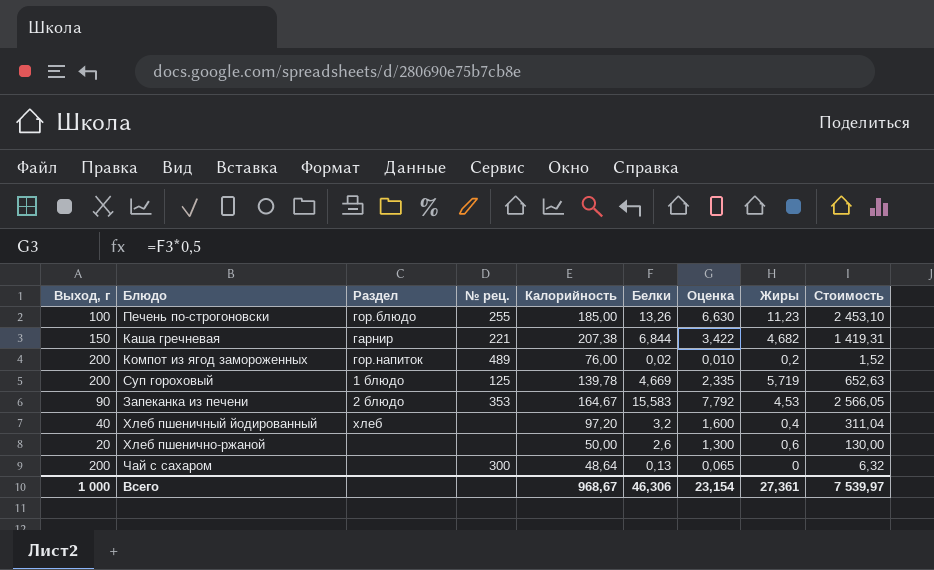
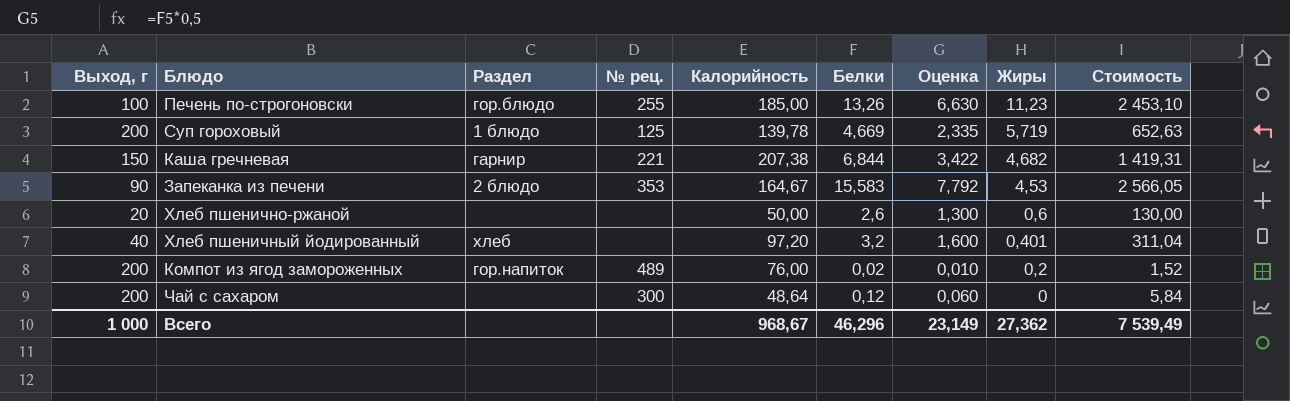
row order: none -> Жиры descending
Хлеб пшеничный йодированный | Жиры: 0,4 -> 0,401
Чай с сахаром | Белки: 0,13 -> 0,12
Чай с сахаром | Оценка: 0,065 -> 0,060
Чай с сахаром | Стоимость: 6,32 -> 5,84
Всего | Белки: 46,306 -> 46,296
Всего | Оценка: 23,154 -> 23,149
Всего | Жиры: 27,361 -> 27,362
Всего | Стоимость: 7 539,97 -> 7 539,49

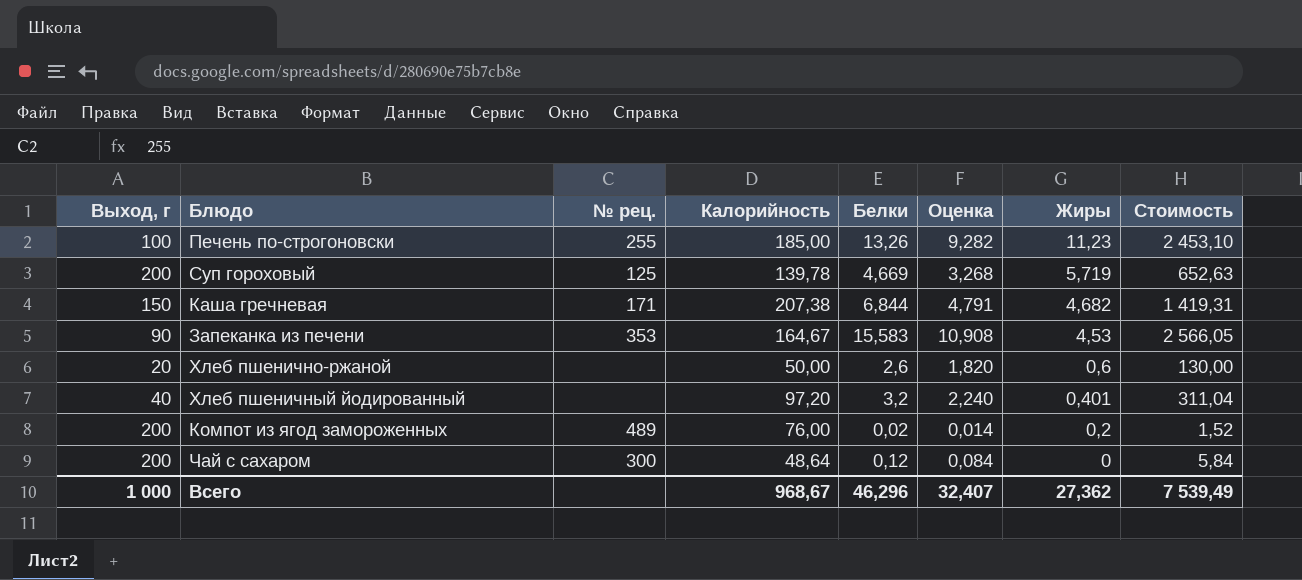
column Раздел | position: 3 -> none
column Оценка | formula: [Белки] * 0,5 -> [Белки] * 0,7
Каша гречневая | № рец.: 221 -> 171
Всего | Оценка: 23,149 -> 32,407

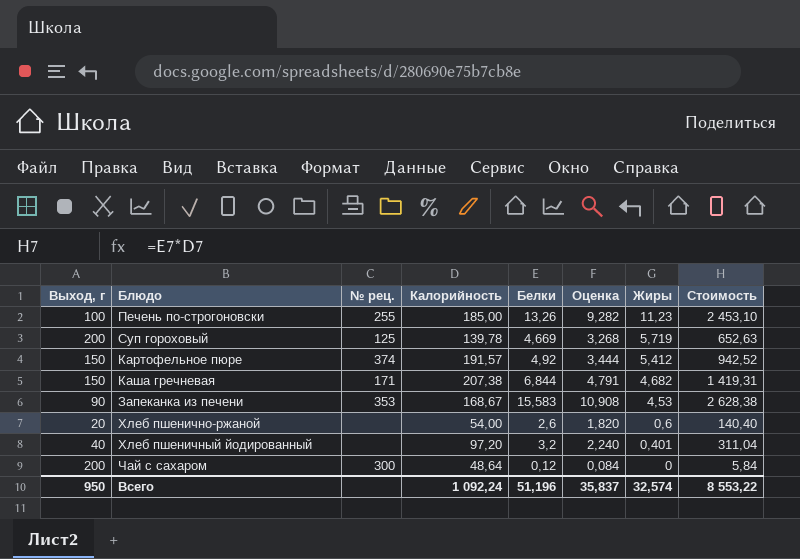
row Компот из ягод замороженных: 200 | 489 | 76,00 | 0,02 | 0,014 | 0,2 | 1,52 -> none
row Картофельное пюре: none -> 150 | 374 | 191,57 | 4,92 | 3,444 | 5,412 | 942,52
Запеканка из печени | Калорийность: 164,67 -> 168,67
Запеканка из печени | Стоимость: 2 566,05 -> 2 628,38
Хлеб пшенично-ржаной | Калорийность: 50,00 -> 54,00
Хлеб пшенично-ржаной | Стоимость: 130,00 -> 140,40
Всего | Выход, г: 1 000 -> 950
Всего | Калорийность: 968,67 -> 1 092,24
Всего | Белки: 46,296 -> 51,196
Всего | Оценка: 32,407 -> 35,837
Всего | Жиры: 27,362 -> 32,574
Всего | Стоимость: 7 539,49 -> 8 553,22

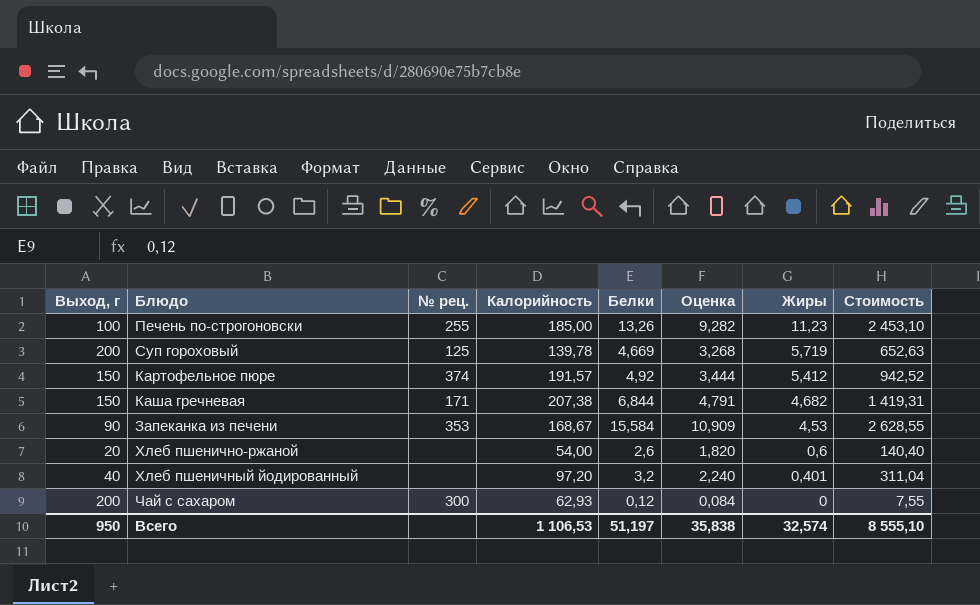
Запеканка из печени | Белки: 15,583 -> 15,584
Запеканка из печени | Оценка: 10,908 -> 10,909
Запеканка из печени | Стоимость: 2 628,38 -> 2 628,55
Чай с сахаром | Калорийность: 48,64 -> 62,93
Чай с сахаром | Стоимость: 5,84 -> 7,55
Всего | Калорийность: 1 092,24 -> 1 106,53
Всего | Белки: 51,196 -> 51,197
Всего | Оценка: 35,837 -> 35,838
Всего | Стоимость: 8 553,22 -> 8 555,10

